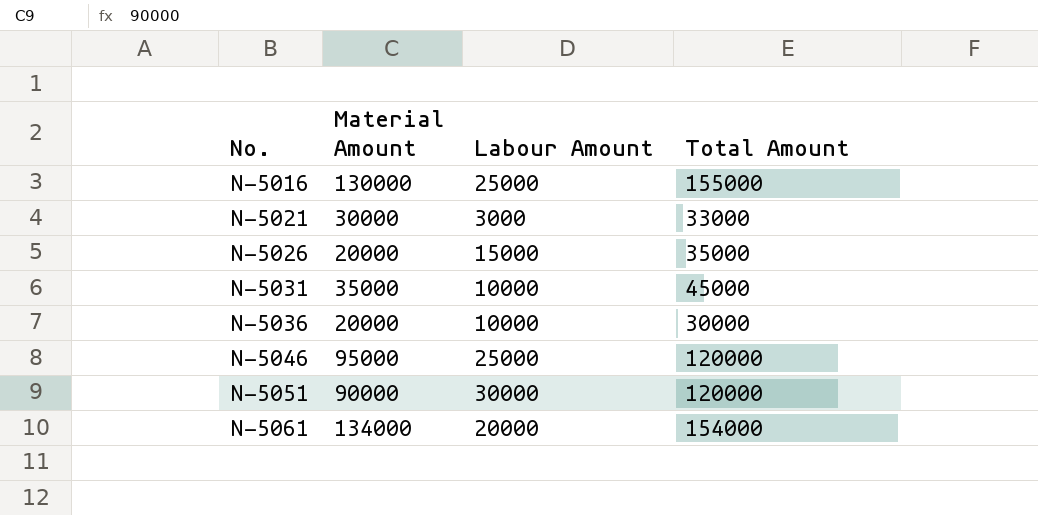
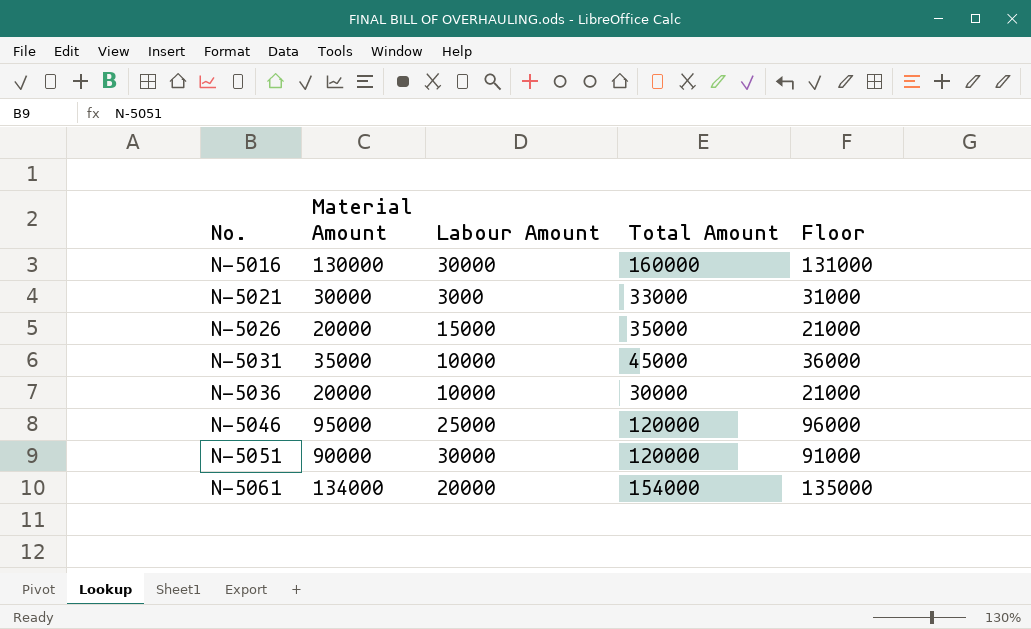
column Floor | formula: none -> [Material Amount] + 1000
N-5016 | Labour Amount: 25000 -> 30000
N-5016 | Total Amount: 155000 -> 160000

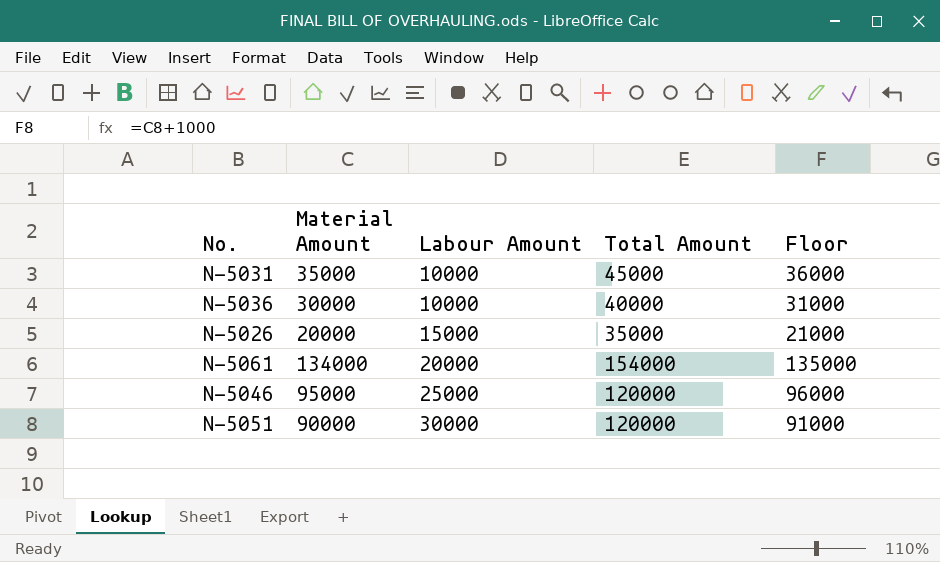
row order: No. ascending -> Labour Amount ascending
row N-5016: 130000 | 30000 | 160000 | 131000 -> none
row N-5021: 30000 | 3000 | 33000 | 31000 -> none
N-5036 | Material Amount: 20000 -> 30000
N-5036 | Total Amount: 30000 -> 40000
N-5036 | Floor: 21000 -> 31000

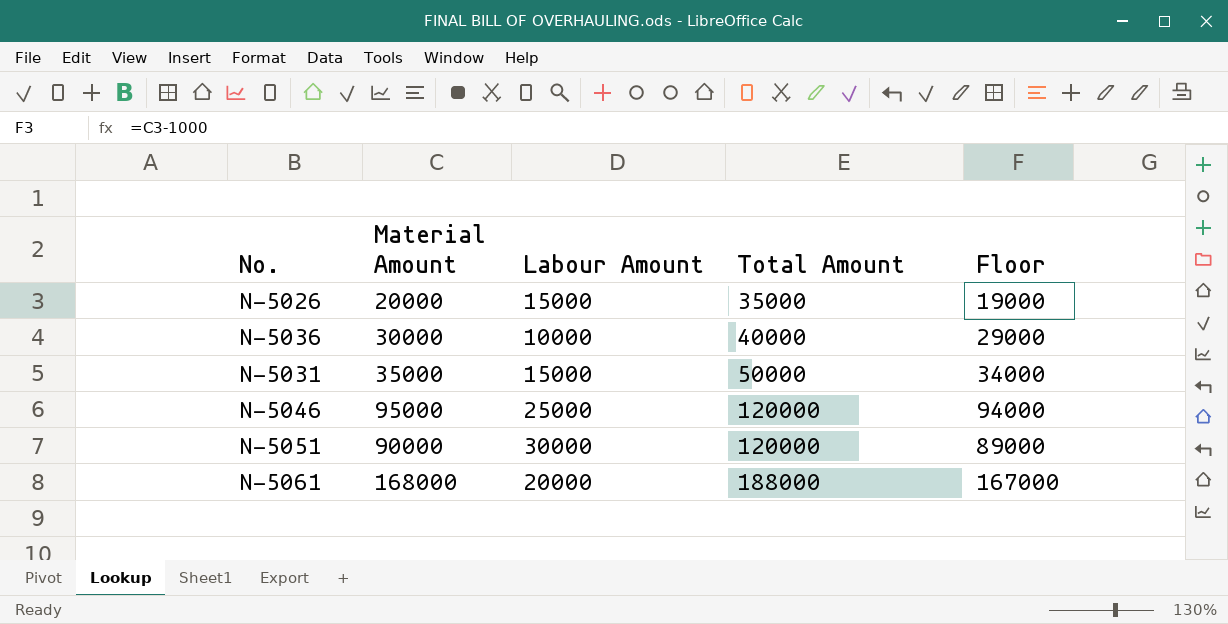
row order: Labour Amount ascending -> Total Amount ascending
column Floor | formula: [Material Amount] + 1000 -> [Material Amount] - 1000
N-5031 | Labour Amount: 10000 -> 15000
N-5031 | Total Amount: 45000 -> 50000
N-5061 | Material Amount: 134000 -> 168000
N-5061 | Total Amount: 154000 -> 188000

